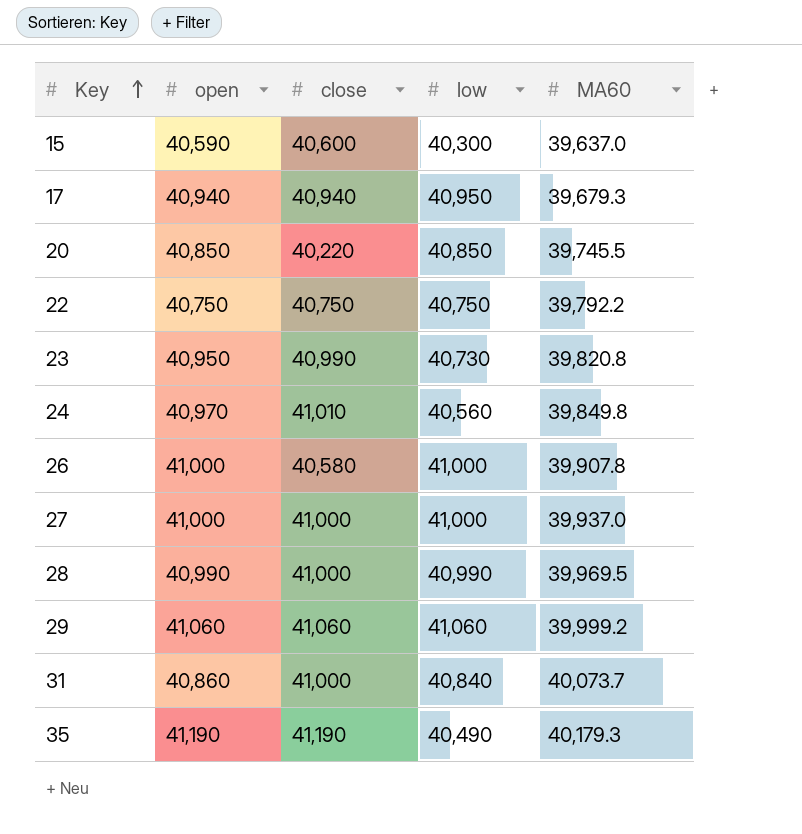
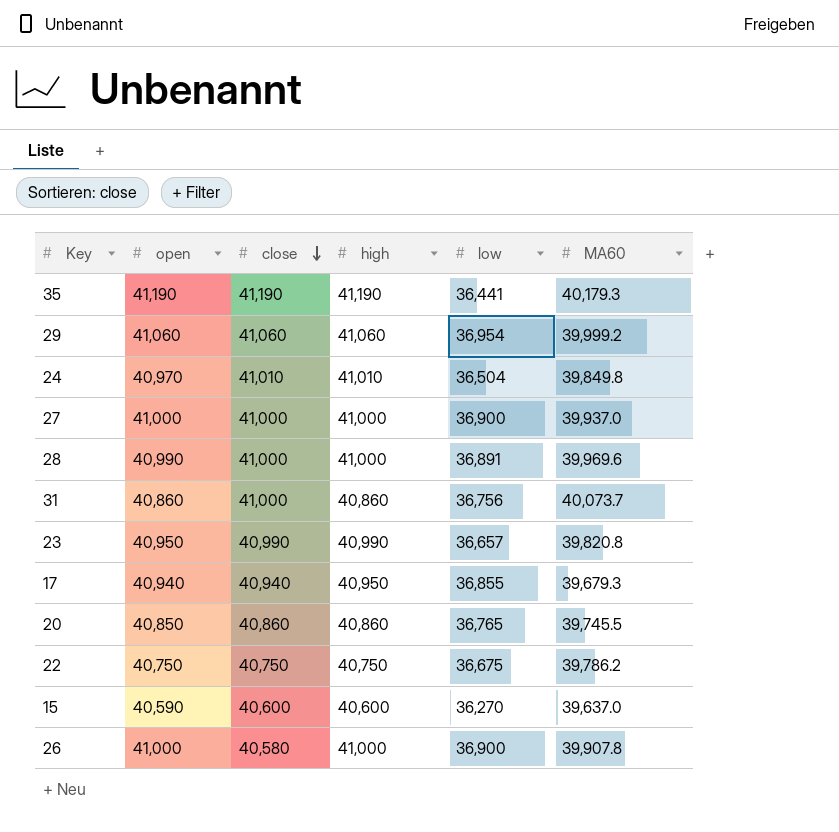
row order: Key ascending -> close descending
column high | position: none -> 4
35 | low: 40,490 -> 36,441
29 | low: 41,060 -> 36,954
24 | low: 40,560 -> 36,504
27 | low: 41,000 -> 36,900
28 | low: 40,990 -> 36,891
28 | MA60: 39,969.5 -> 39,969.6
31 | low: 40,840 -> 36,756
23 | low: 40,730 -> 36,657
17 | low: 40,950 -> 36,855
20 | close: 40,220 -> 40,860
20 | low: 40,850 -> 36,765
22 | low: 40,750 -> 36,675
22 | MA60: 39,792.2 -> 39,786.2
15 | low: 40,300 -> 36,270
26 | low: 41,000 -> 36,900

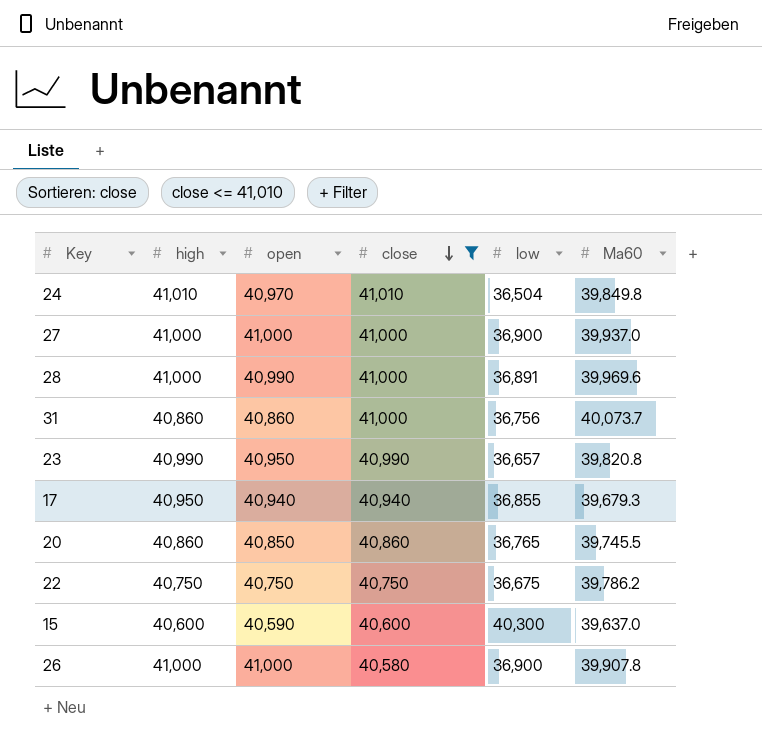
filter: none -> close <= 41,010
column high | position: 4 -> 2
column name: MA60 -> Ma60
15 | low: 36,270 -> 40,300

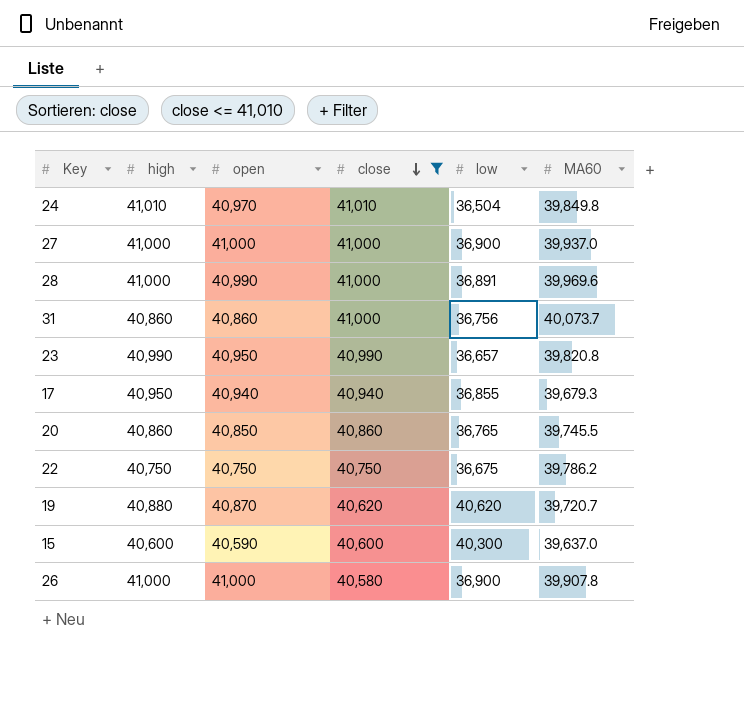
column name: Ma60 -> MA60
row 19: none -> 40,880 | 40,870 | 40,620 | 40,620 | 39,720.7

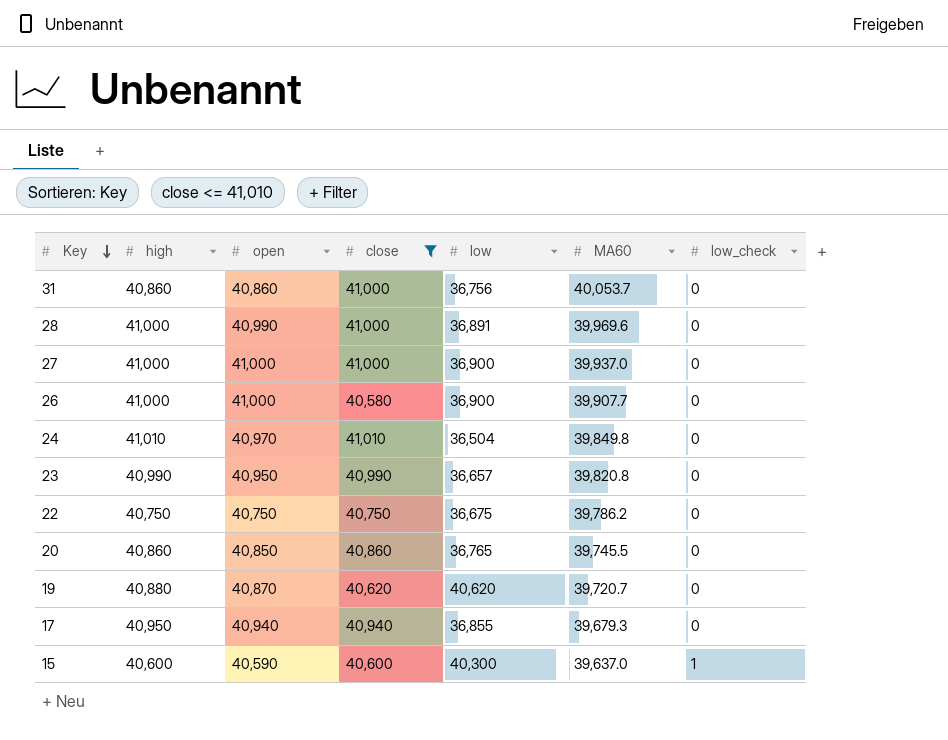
row order: close descending -> Key descending
column low_check | position: none -> 7
31 | MA60: 40,073.7 -> 40,053.7
26 | MA60: 39,907.8 -> 39,907.7

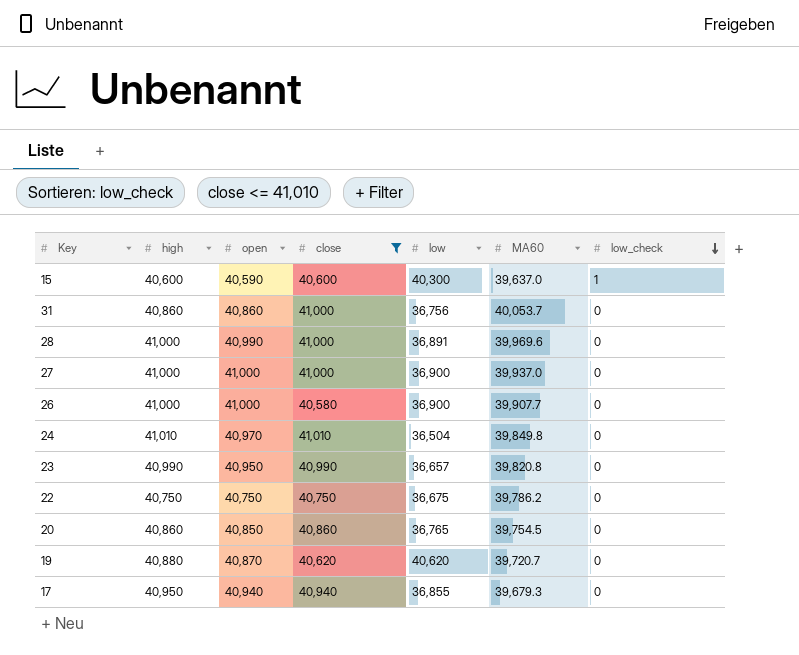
row order: Key descending -> low_check descending
20 | MA60: 39,745.5 -> 39,754.5

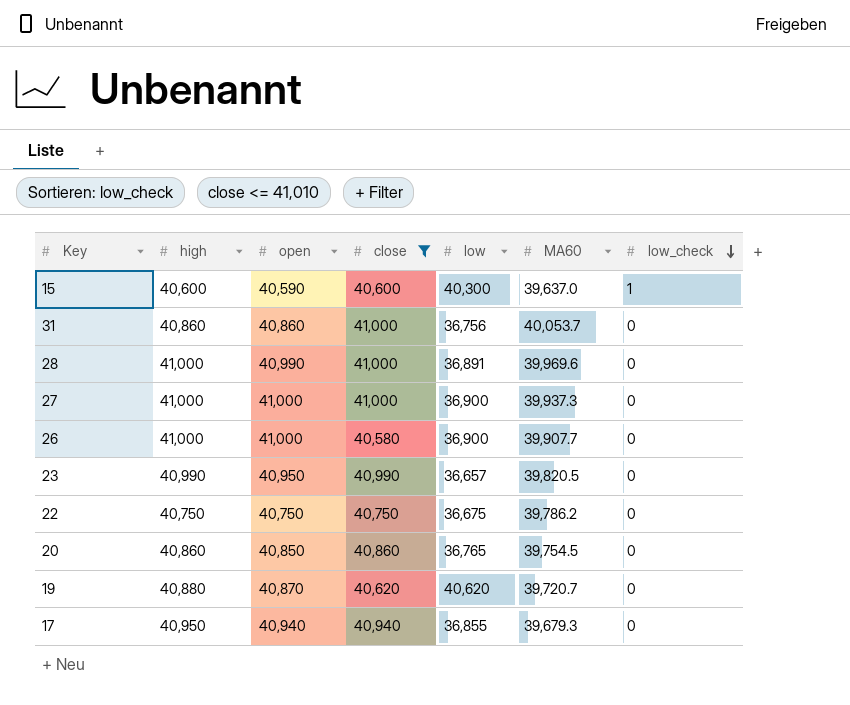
row 24: 41,010 | 40,970 | 41,010 | 36,504 | 39,849.8 | 0 -> none
27 | MA60: 39,937.0 -> 39,937.3
23 | MA60: 39,820.8 -> 39,820.5

